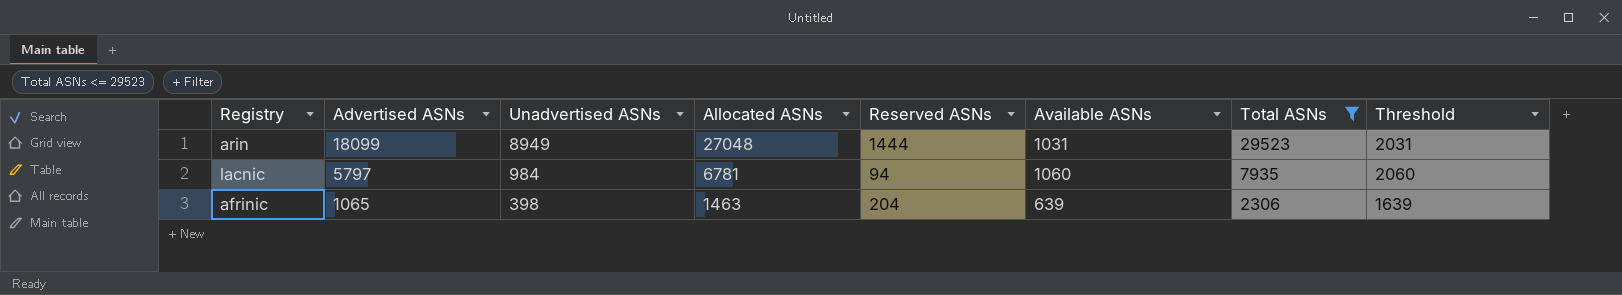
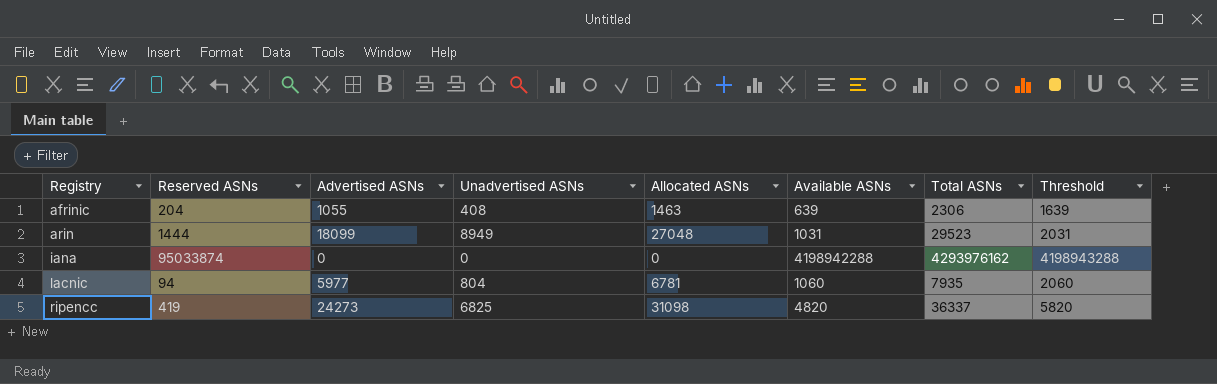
filter: Total ASNs <= 29523 -> none
row order: Advertised ASNs descending -> Registry ascending
column Reserved ASNs | position: 5 -> 2
afrinic | Advertised ASNs: 1065 -> 1055
afrinic | Unadvertised ASNs: 398 -> 408
lacnic | Advertised ASNs: 5797 -> 5977
lacnic | Unadvertised ASNs: 984 -> 804

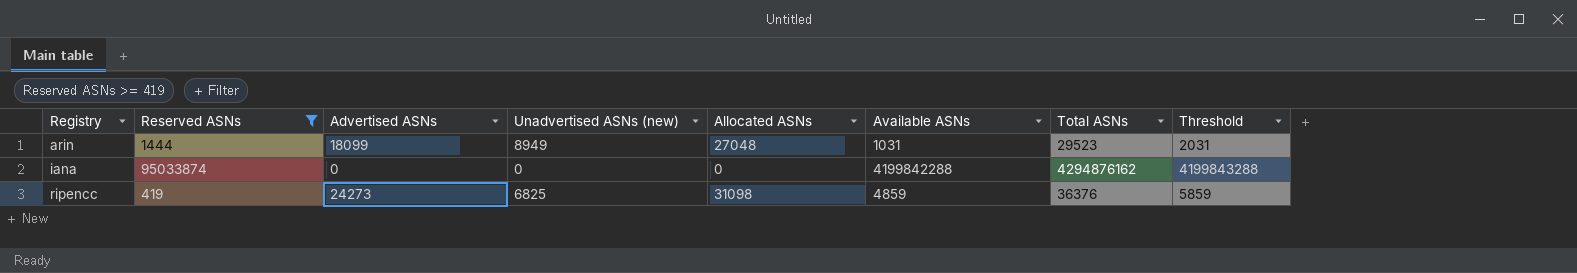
filter: none -> Reserved ASNs >= 419
column name: Unadvertised ASNs -> Unadvertised ASNs (new)
iana | Available ASNs: 4198942288 -> 4199842288
iana | Total ASNs: 4293976162 -> 4294876162
iana | Threshold: 4198943288 -> 4199843288
ripencc | Available ASNs: 4820 -> 4859
ripencc | Total ASNs: 36337 -> 36376
ripencc | Threshold: 5820 -> 5859

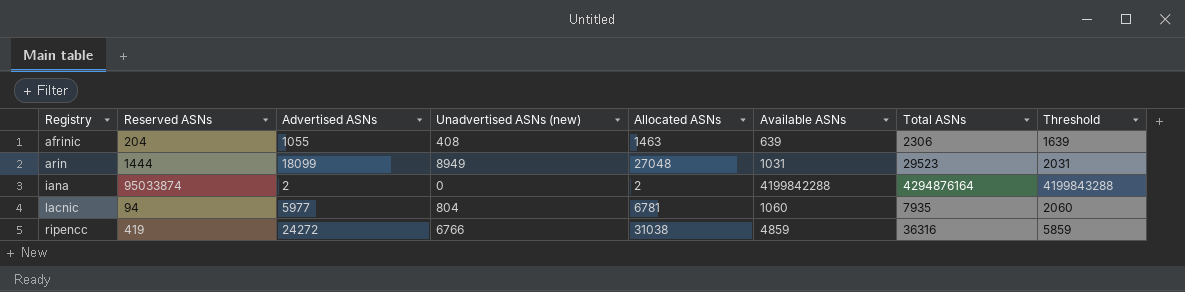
filter: Reserved ASNs >= 419 -> none
iana | Advertised ASNs: 0 -> 2
iana | Allocated ASNs: 0 -> 2
iana | Total ASNs: 4294876162 -> 4294876164
ripencc | Advertised ASNs: 24273 -> 24272
ripencc | Unadvertised ASNs (new): 6825 -> 6766
ripencc | Allocated ASNs: 31098 -> 31038
ripencc | Total ASNs: 36376 -> 36316

